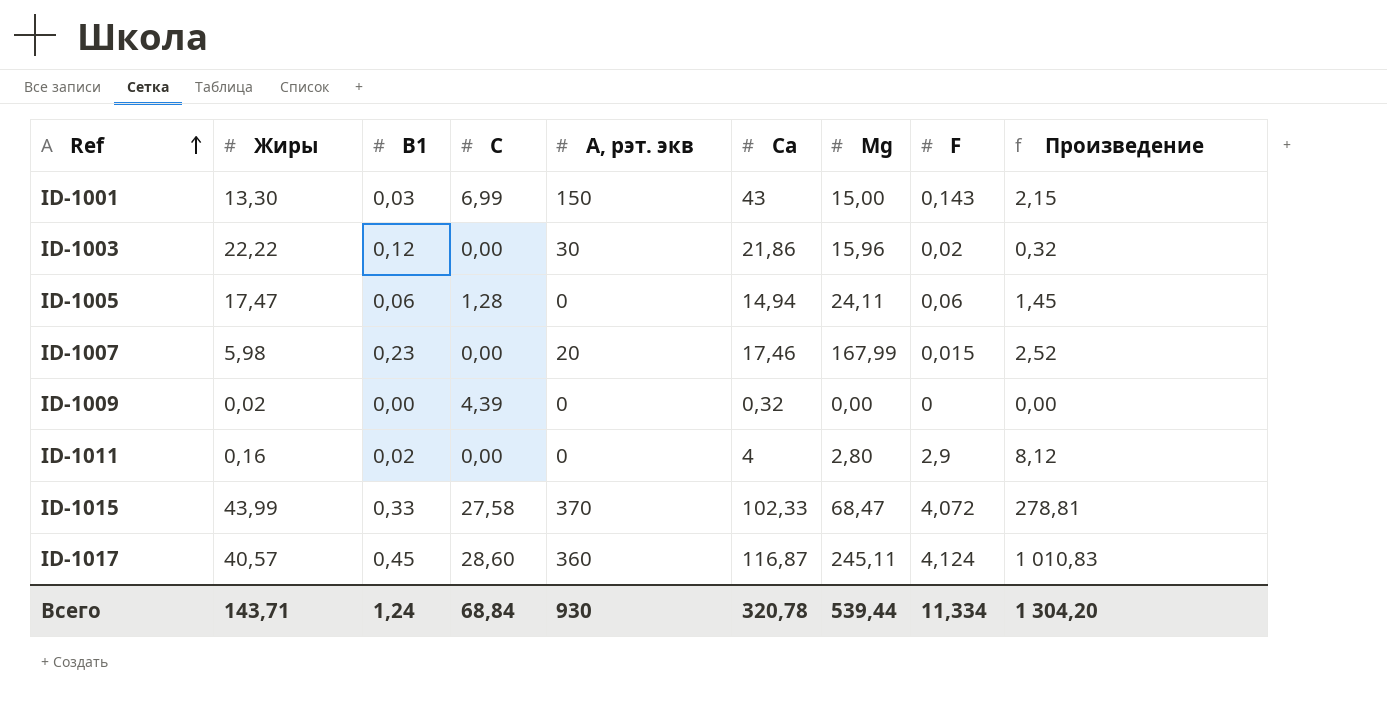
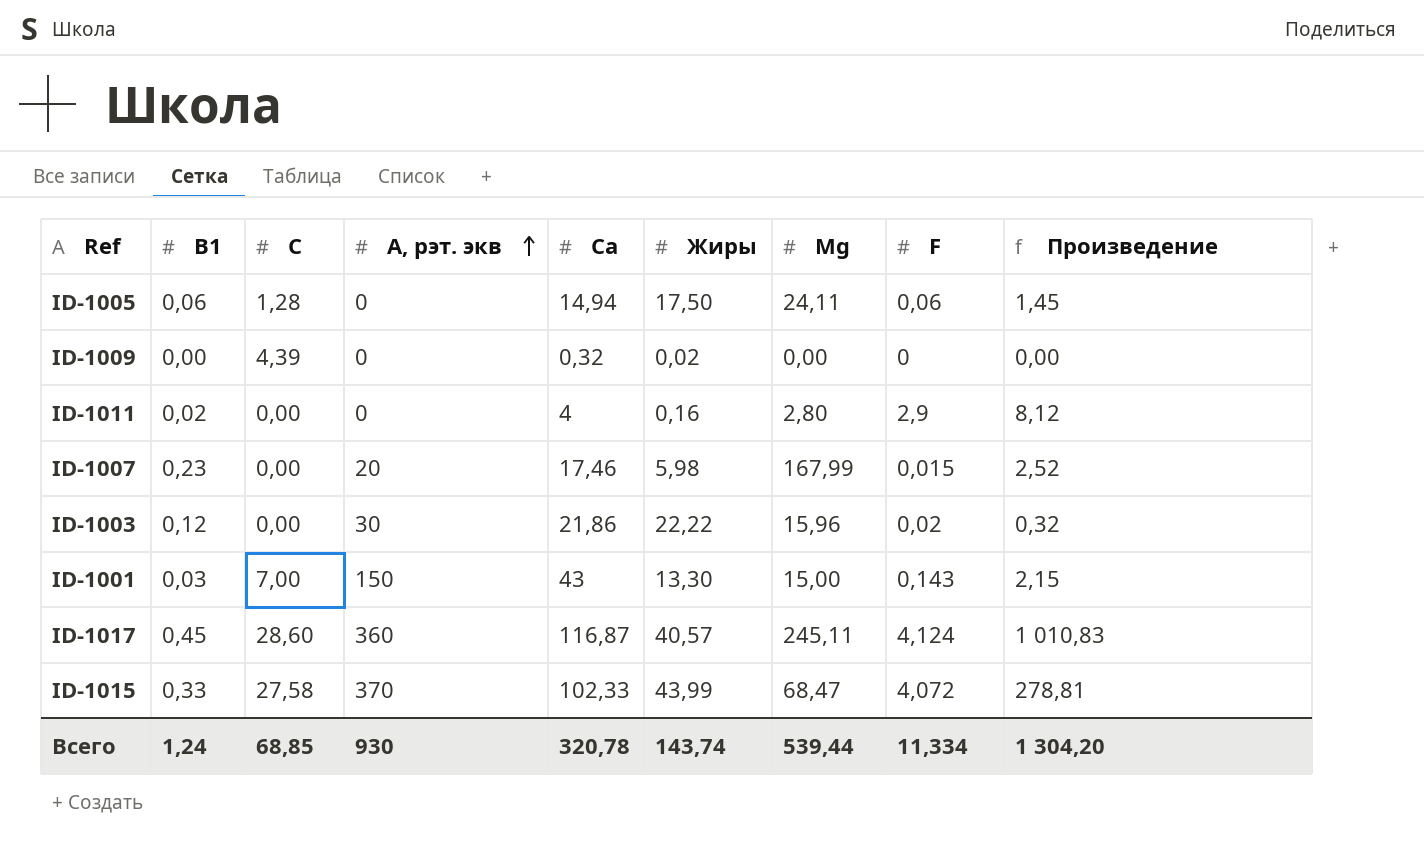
row order: Ref ascending -> A, рэт. экв ascending
column Жиры | position: 2 -> 6
ID-1005 | Жиры: 17,47 -> 17,50
ID-1001 | C: 6,99 -> 7,00
Всего | C: 68,84 -> 68,85
Всего | Жиры: 143,71 -> 143,74

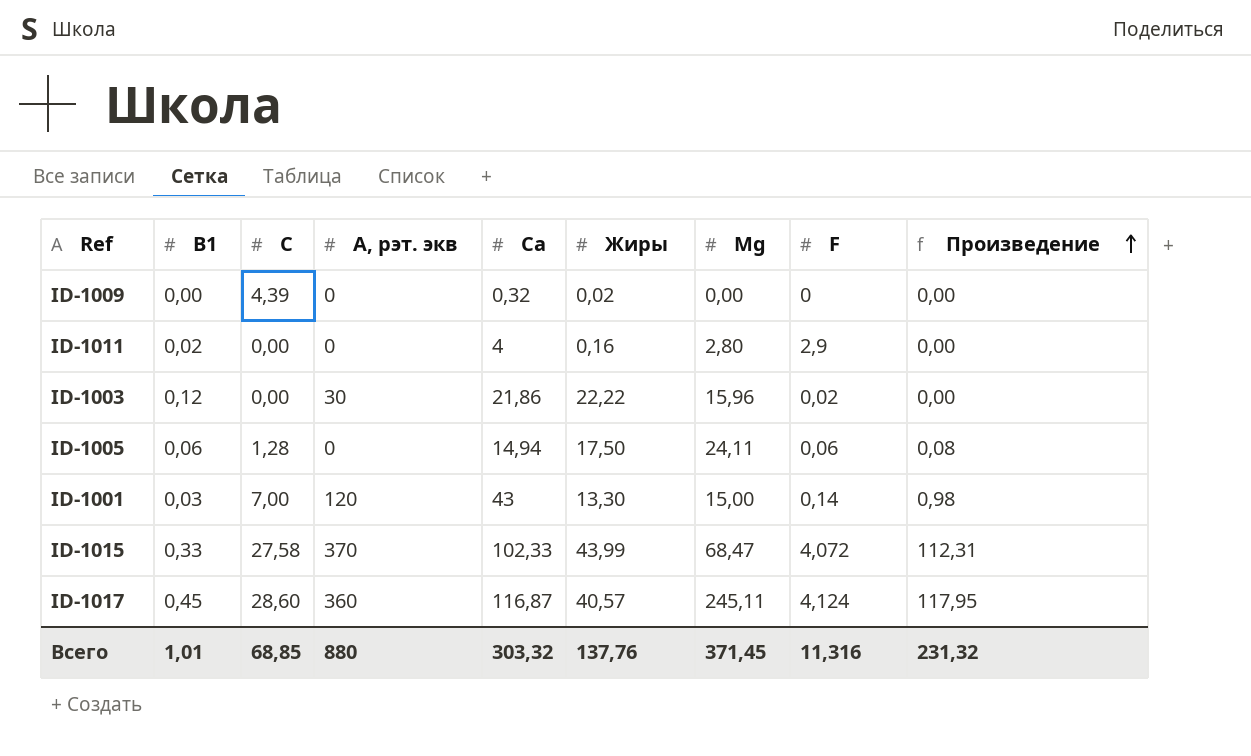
row order: A, рэт. экв ascending -> Произведение ascending
column Произведение | formula: [Mg] * [F] -> [C] * [F]
row ID-1007: 0,23 | 0,00 | 20 | 17,46 | 5,98 | 167,99 | 0,015 | 2,52 -> none
ID-1001 | A, рэт. экв: 150 -> 120
ID-1001 | F: 0,143 -> 0,14
Всего | B1: 1,24 -> 1,01
Всего | A, рэт. экв: 930 -> 880
Всего | Ca: 320,78 -> 303,32
Всего | Жиры: 143,74 -> 137,76
Всего | Mg: 539,44 -> 371,45
Всего | F: 11,334 -> 11,316
Всего | Произведение: 1 304,20 -> 231,32

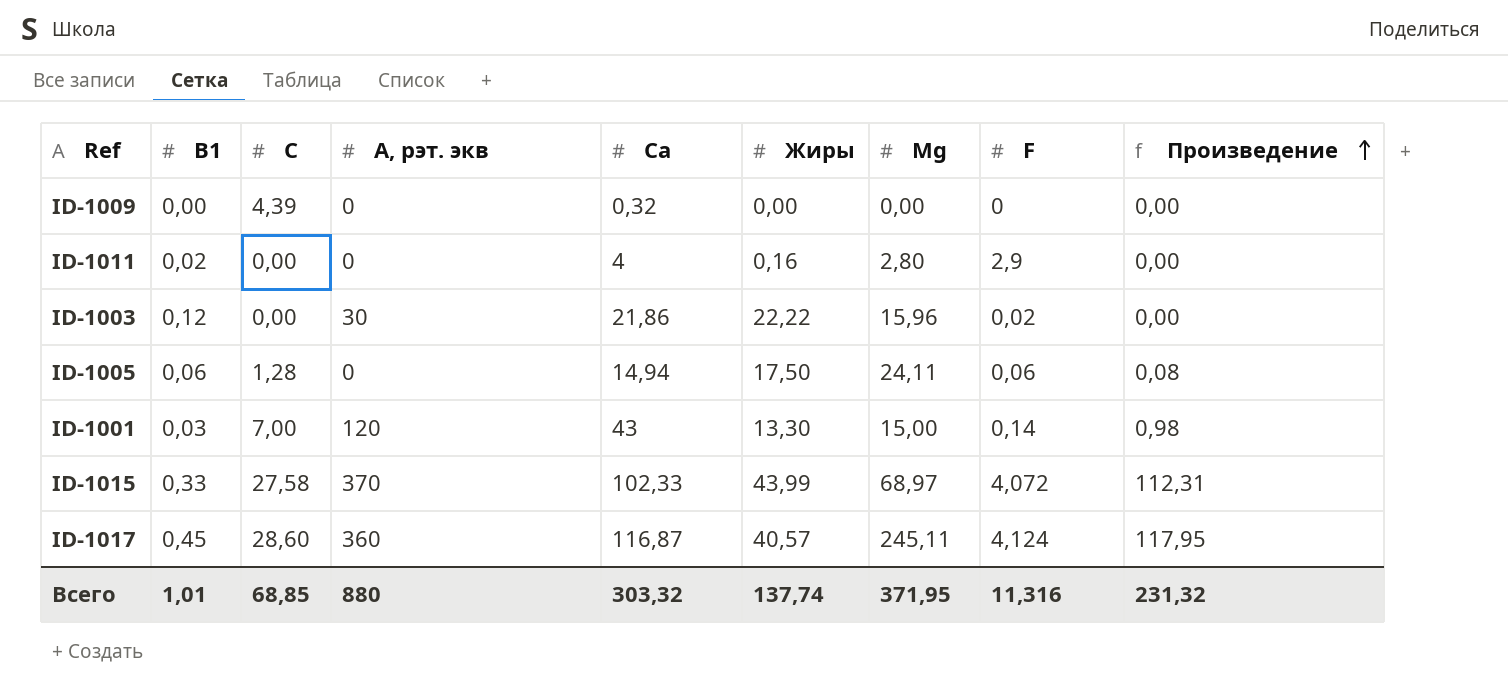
ID-1009 | Жиры: 0,02 -> 0,00
ID-1015 | Mg: 68,47 -> 68,97
Всего | Жиры: 137,76 -> 137,74
Всего | Mg: 371,45 -> 371,95

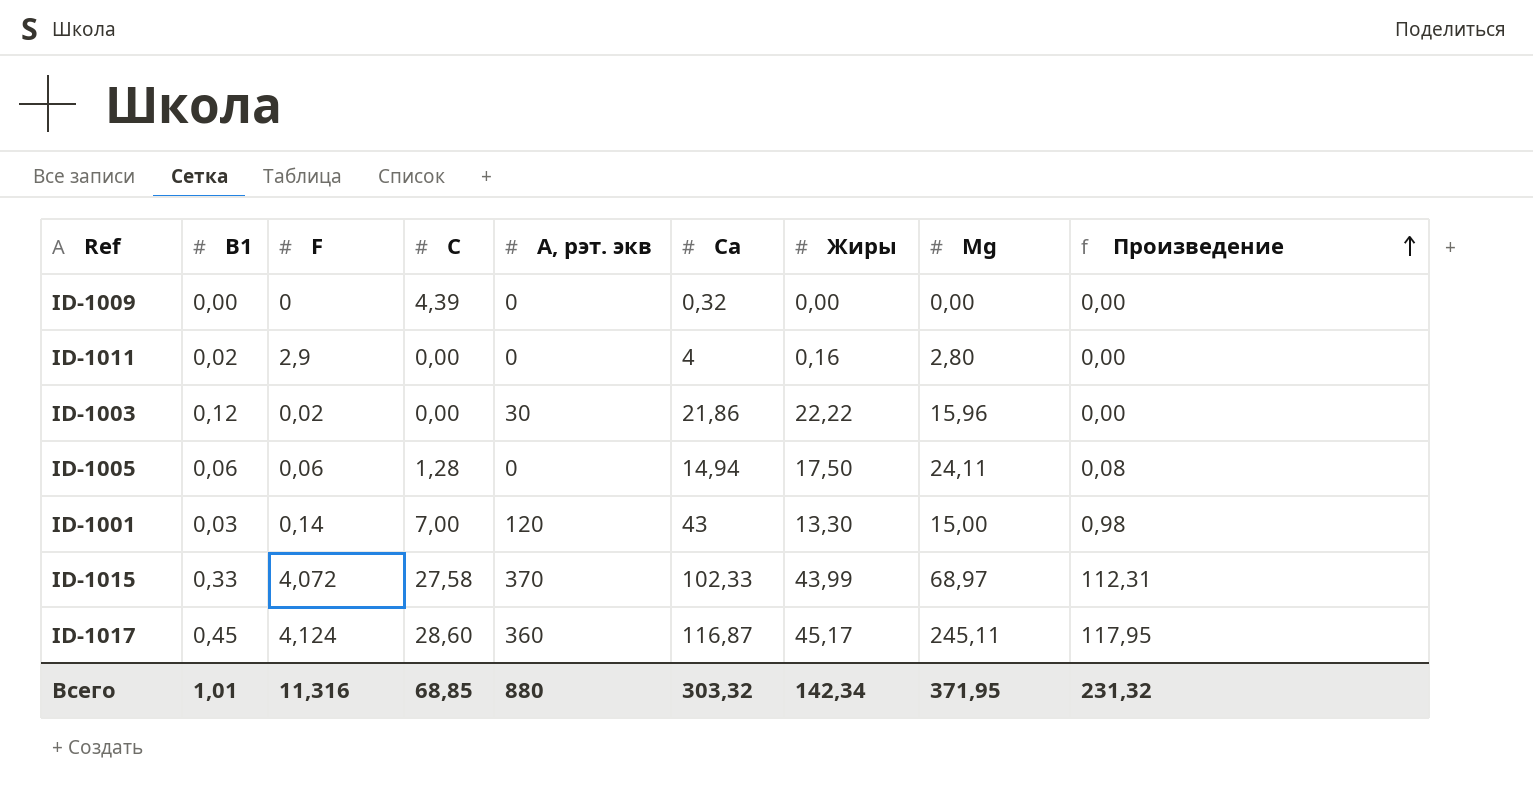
column F | position: 8 -> 3
ID-1017 | Жиры: 40,57 -> 45,17
Всего | Жиры: 137,74 -> 142,34

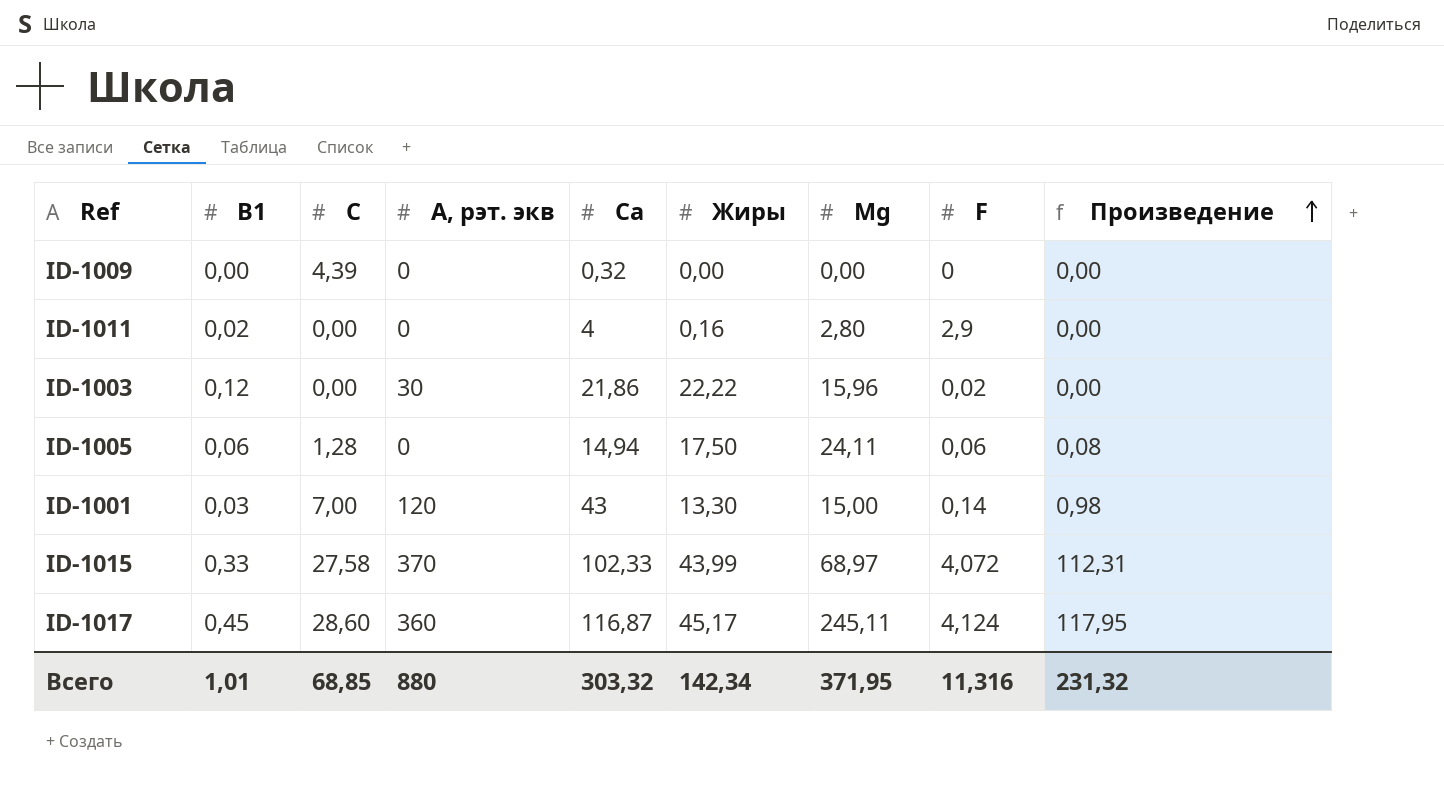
column F | position: 3 -> 8

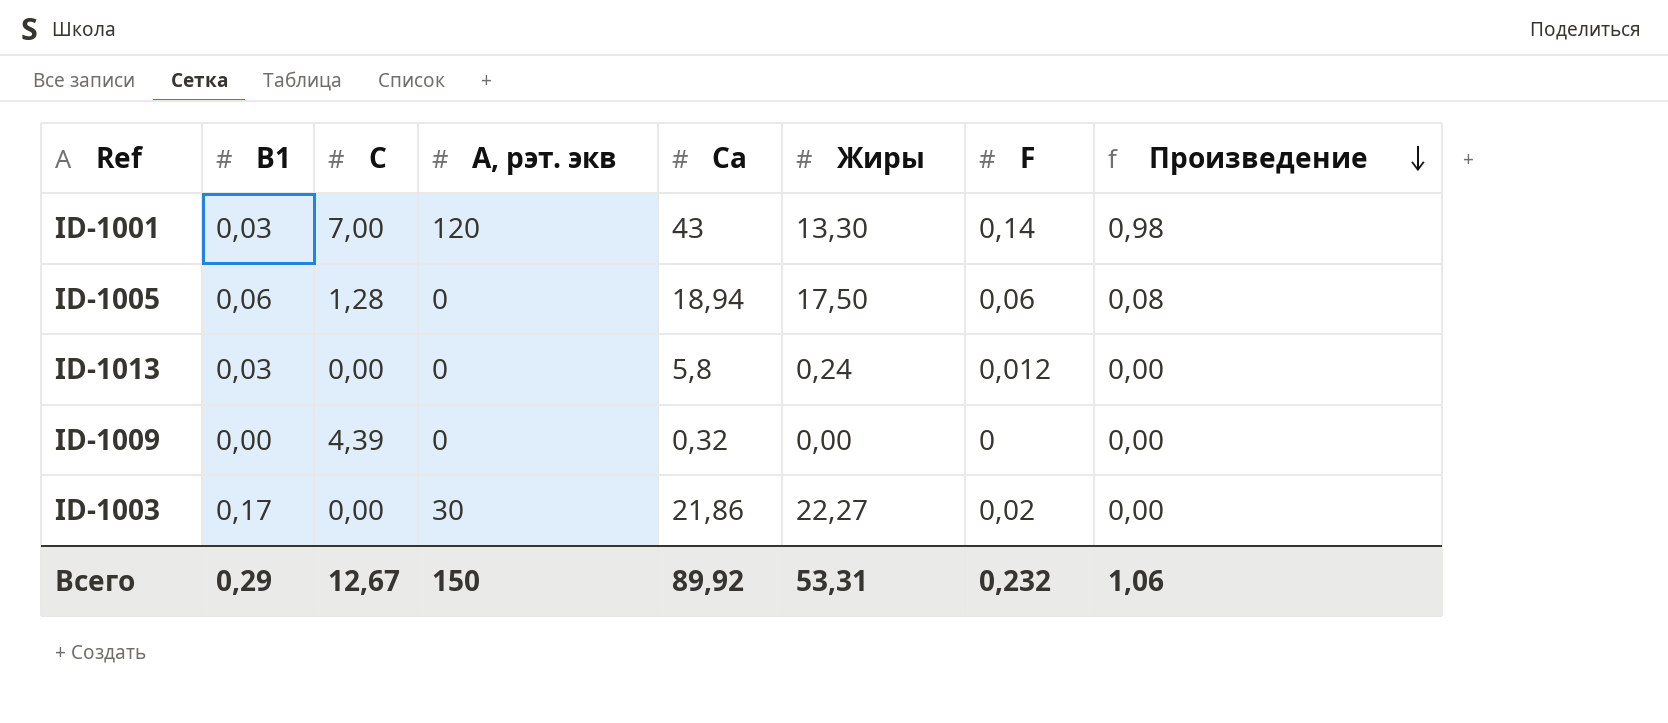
row order: Произведение ascending -> Произведение descending
column Mg | position: 7 -> none
row ID-1011: 0,02 | 0,00 | 0 | 4 | 0,16 | 2,80 | 2,9 | 0,00 -> none
row ID-1015: 0,33 | 27,58 | 370 | 102,33 | 43,99 | 68,97 | 4,072 | 112,31 -> none
row ID-1017: 0,45 | 28,60 | 360 | 116,87 | 45,17 | 245,11 | 4,124 | 117,95 -> none
ID-1005 | Ca: 14,94 -> 18,94
row ID-1013: none -> 0,03 | 0,00 | 0 | 5,8 | 0,24 | 0,012 | 0,00
ID-1003 | B1: 0,12 -> 0,17
ID-1003 | Жиры: 22,22 -> 22,27
Всего | B1: 1,01 -> 0,29
Всего | C: 68,85 -> 12,67
Всего | A, рэт. экв: 880 -> 150
Всего | Ca: 303,32 -> 89,92
Всего | Жиры: 142,34 -> 53,31
Всего | F: 11,316 -> 0,232
Всего | Произведение: 231,32 -> 1,06

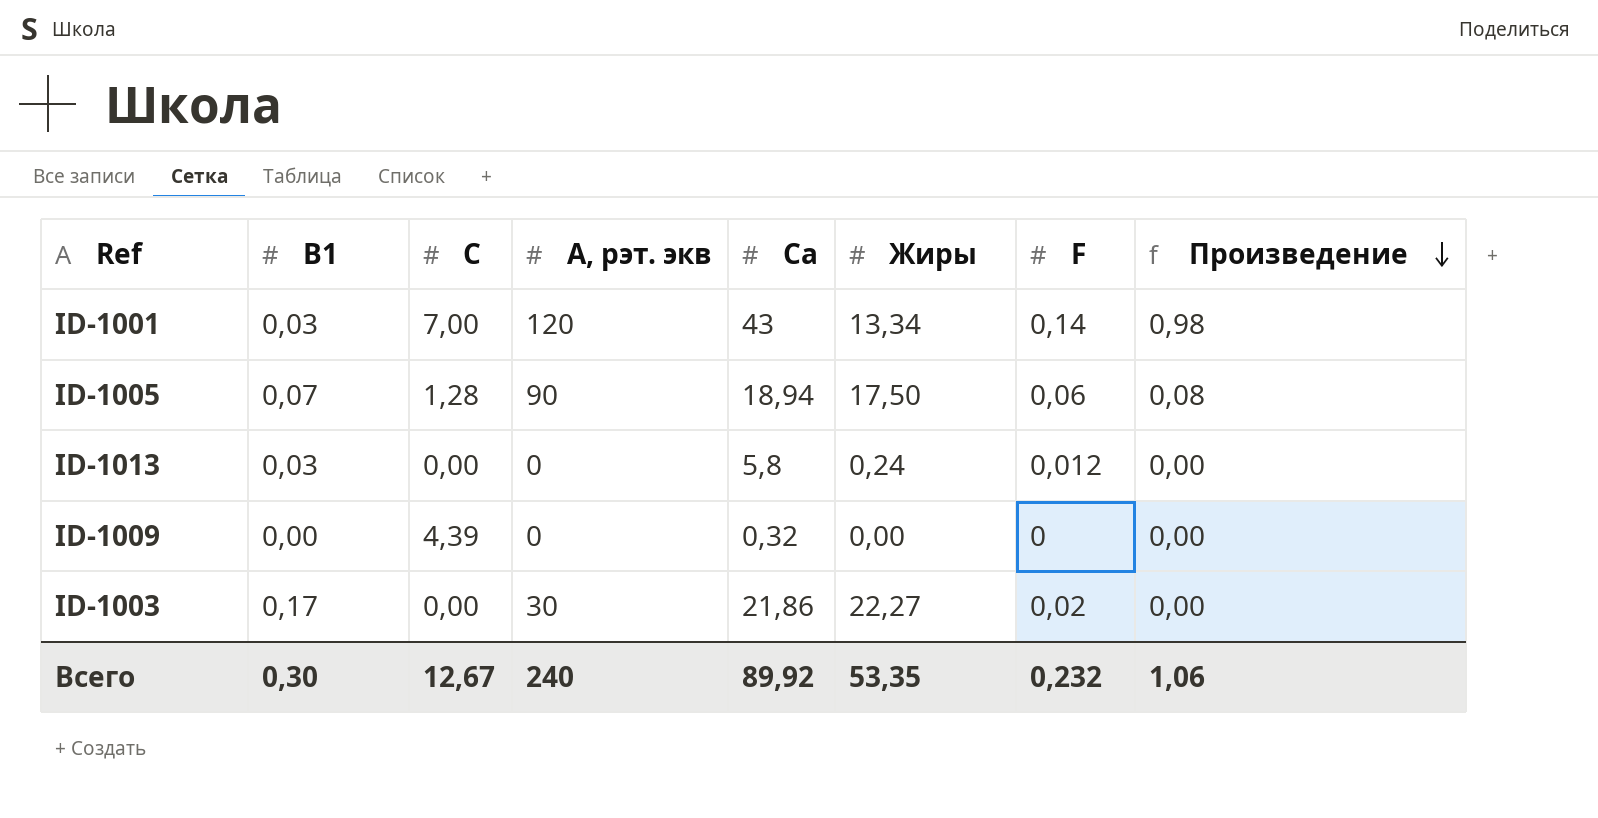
ID-1001 | Жиры: 13,30 -> 13,34
ID-1005 | B1: 0,06 -> 0,07
ID-1005 | A, рэт. экв: 0 -> 90
Всего | B1: 0,29 -> 0,30
Всего | A, рэт. экв: 150 -> 240
Всего | Жиры: 53,31 -> 53,35

